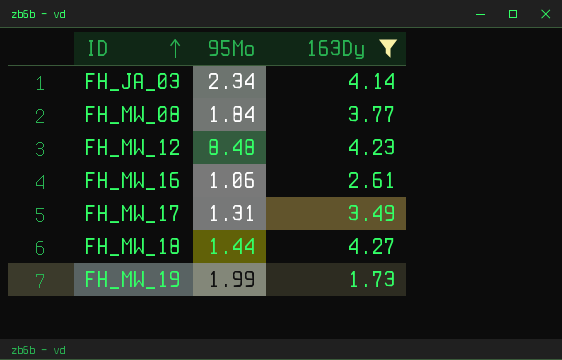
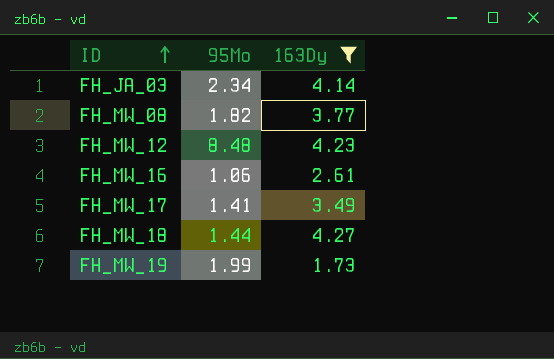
FH_MW_08 | 95Mo: 1.84 -> 1.82
FH_MW_17 | 95Mo: 1.31 -> 1.41

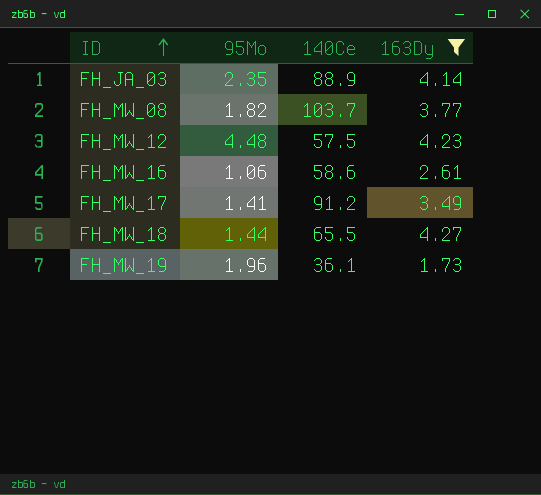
column 140Ce | position: none -> 3
FH_JA_03 | 95Mo: 2.34 -> 2.35
FH_MW_12 | 95Mo: 8.48 -> 4.48
FH_MW_19 | 95Mo: 1.99 -> 1.96

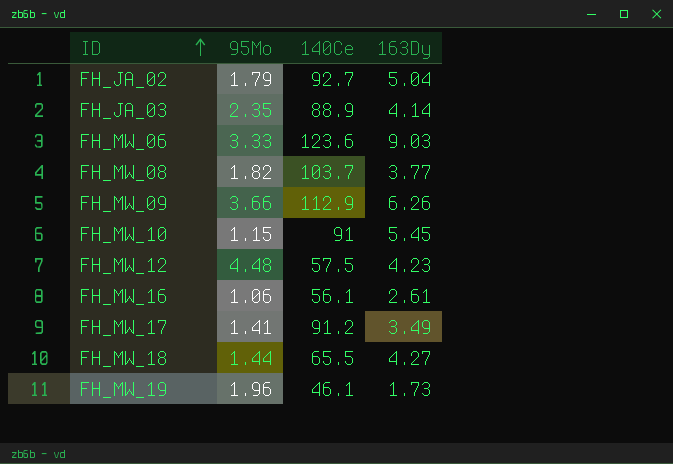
filter: 163Dy <= 4.27 -> none
FH_MW_16 | 140Ce: 58.6 -> 56.1
FH_MW_19 | 140Ce: 36.1 -> 46.1

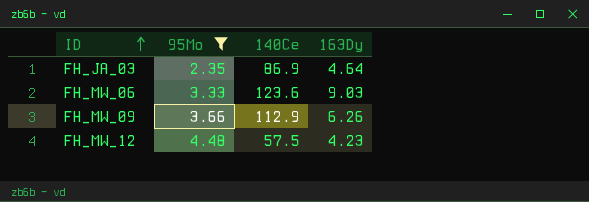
filter: none -> 95Mo >= 2.35
FH_JA_03 | 140Ce: 88.9 -> 86.9
FH_JA_03 | 163Dy: 4.14 -> 4.64

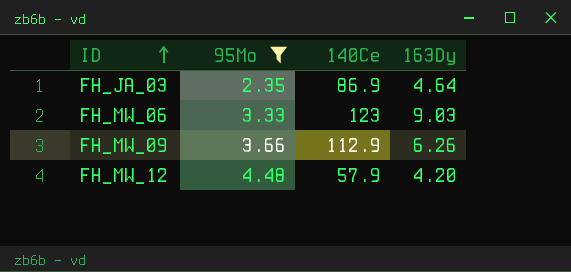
FH_MW_06 | 140Ce: 123.6 -> 123
FH_MW_12 | 140Ce: 57.5 -> 57.9
FH_MW_12 | 163Dy: 4.23 -> 4.20

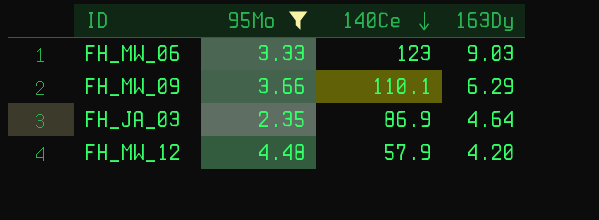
row order: ID ascending -> 140Ce descending
FH_MW_09 | 140Ce: 112.9 -> 110.1
FH_MW_09 | 163Dy: 6.26 -> 6.29

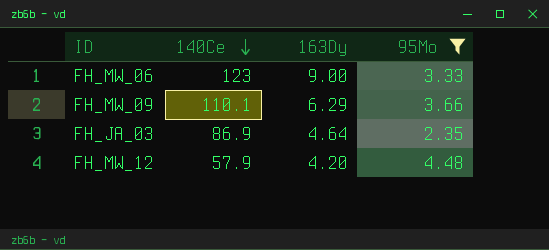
column 95Mo | position: 2 -> 4
FH_MW_06 | 163Dy: 9.03 -> 9.00

